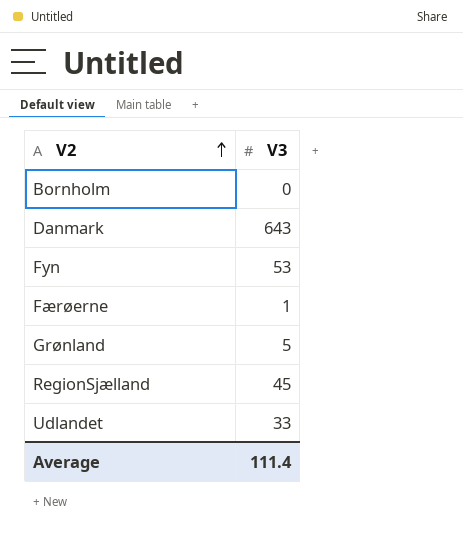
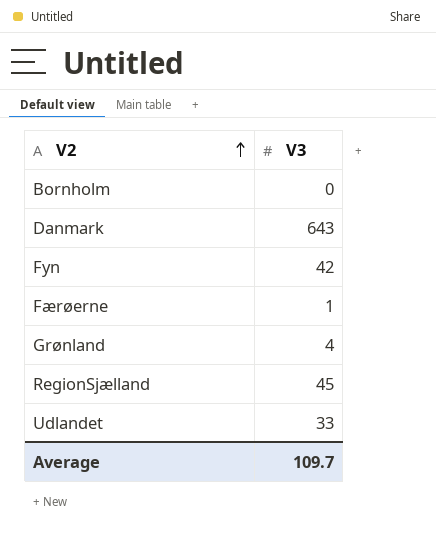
Fyn | V3: 53 -> 42
Grønland | V3: 5 -> 4
Average | V3: 111.4 -> 109.7

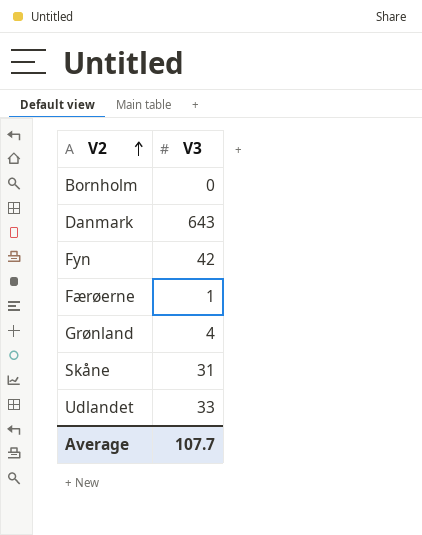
row RegionSjælland: 45 -> none
row Skåne: none -> 31
Average | V3: 109.7 -> 107.7

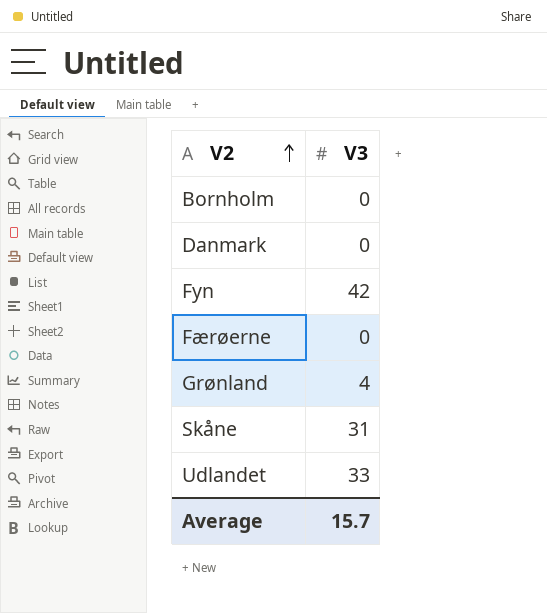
Danmark | V3: 643 -> 0
Færøerne | V3: 1 -> 0
Average | V3: 107.7 -> 15.7

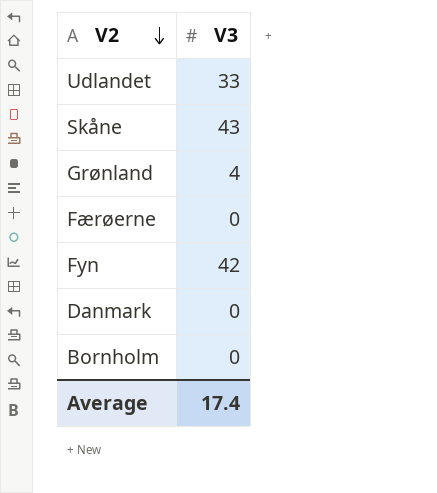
row order: V2 ascending -> V2 descending
Skåne | V3: 31 -> 43
Average | V3: 15.7 -> 17.4

